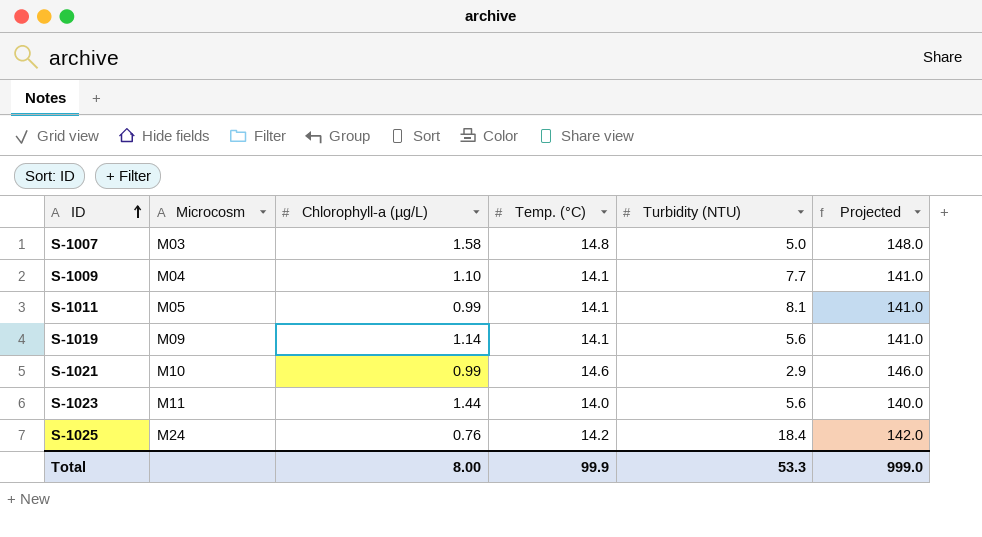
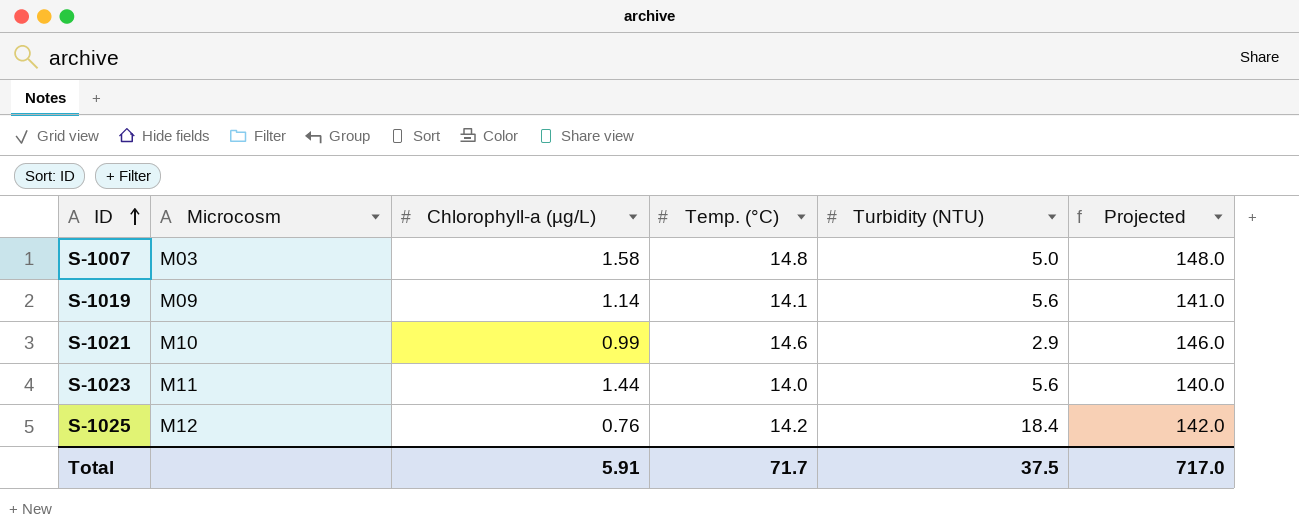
row S-1009: M04 | 1.10 | 14.1 | 7.7 | 141.0 -> none
row S-1011: M05 | 0.99 | 14.1 | 8.1 | 141.0 -> none
S-1025 | Microcosm: M24 -> M12
Total | Chlorophyll-a (µg/L): 8.00 -> 5.91
Total | Temp. (°C): 99.9 -> 71.7
Total | Turbidity (NTU): 53.3 -> 37.5
Total | Projected: 999.0 -> 717.0

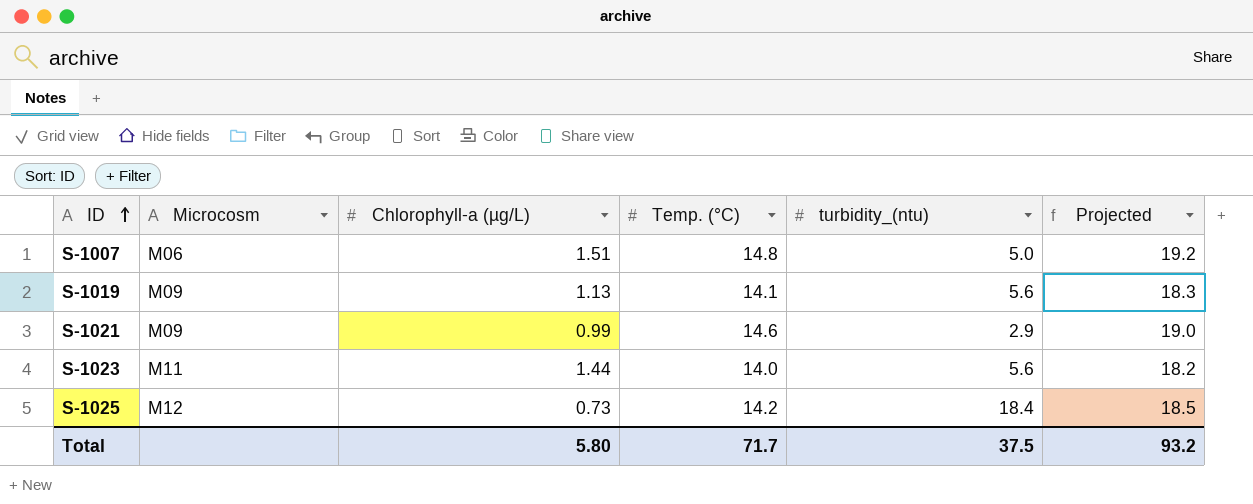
column name: Turbidity (NTU) -> turbidity_(ntu)
column Projected | formula: [Temp. (°C)] * 10 -> [Temp. (°C)] * 1.3
S-1007 | Microcosm: M03 -> M06
S-1007 | Chlorophyll-a (µg/L): 1.58 -> 1.51
S-1019 | Chlorophyll-a (µg/L): 1.14 -> 1.13
S-1021 | Microcosm: M10 -> M09
S-1025 | Chlorophyll-a (µg/L): 0.76 -> 0.73
Total | Chlorophyll-a (µg/L): 5.91 -> 5.80
Total | Projected: 717.0 -> 93.2

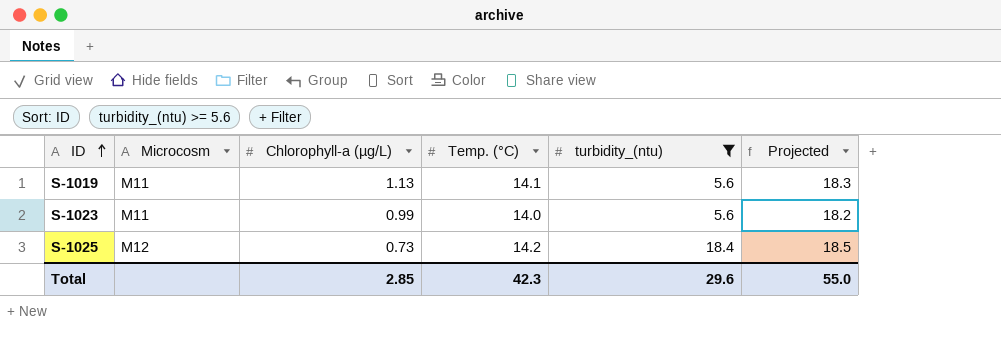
filter: none -> turbidity_(ntu) >= 5.6
S-1019 | Microcosm: M09 -> M11
S-1023 | Chlorophyll-a (µg/L): 1.44 -> 0.99
Total | Chlorophyll-a (µg/L): 5.80 -> 2.85
Total | Temp. (°C): 71.7 -> 42.3
Total | turbidity_(ntu): 37.5 -> 29.6
Total | Projected: 93.2 -> 55.0

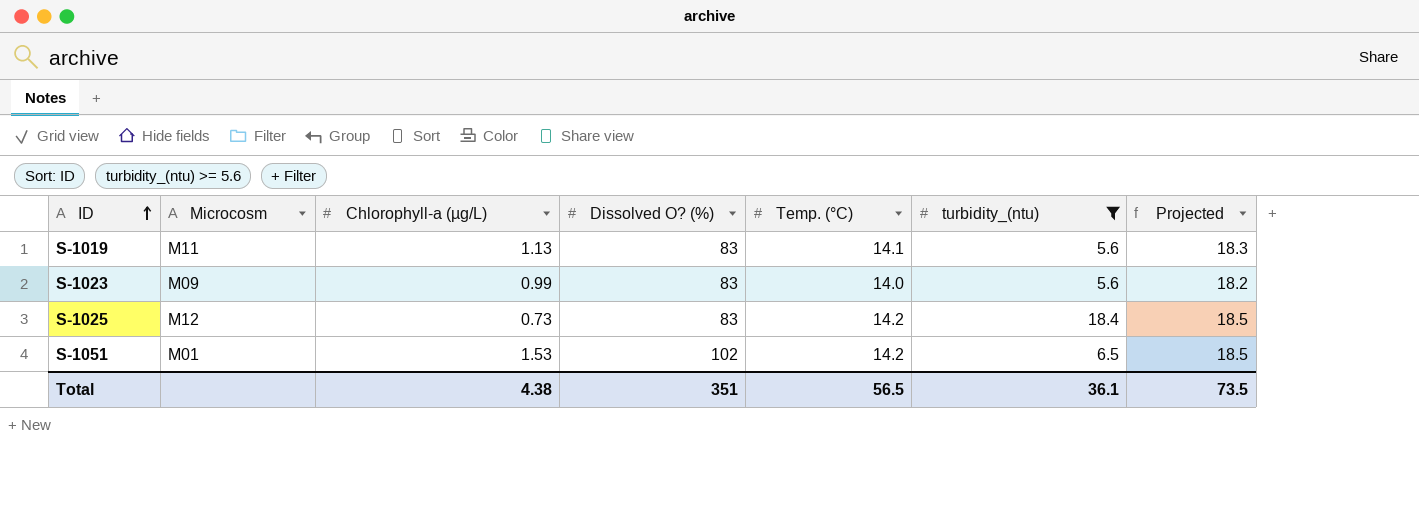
column Dissolved O? (%) | position: none -> 4
S-1023 | Microcosm: M11 -> M09
row S-1051: none -> M01 | 1.53 | 102 | 14.2 | 6.5 | 18.5
Total | Chlorophyll-a (µg/L): 2.85 -> 4.38
Total | Temp. (°C): 42.3 -> 56.5
Total | turbidity_(ntu): 29.6 -> 36.1
Total | Projected: 55.0 -> 73.5

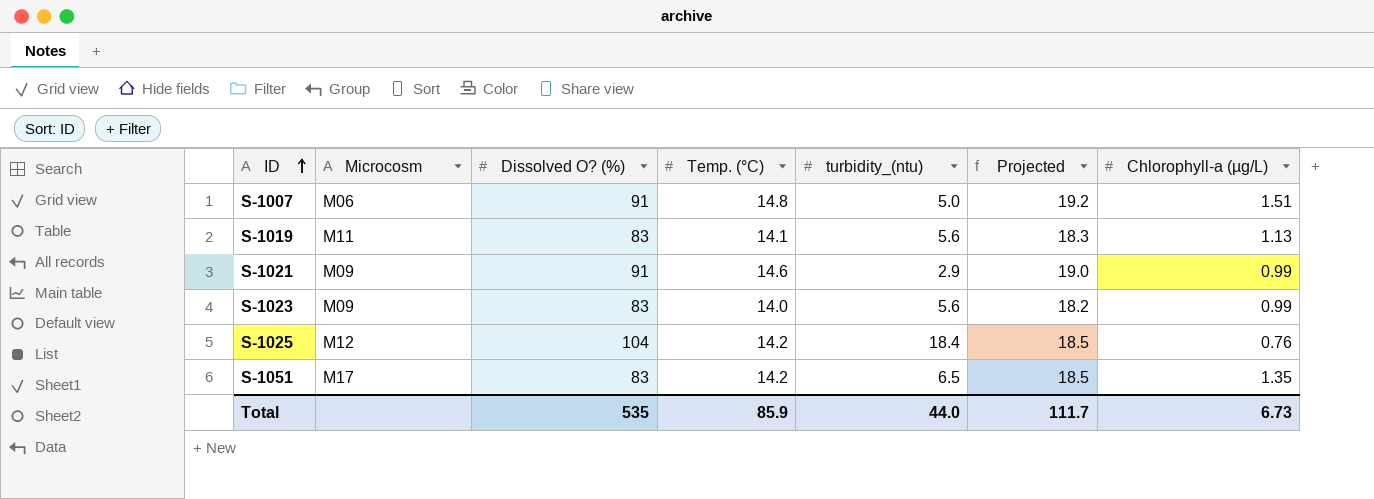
filter: turbidity_(ntu) >= 5.6 -> none
column Chlorophyll-a (µg/L) | position: 3 -> 7
S-1025 | Dissolved O? (%): 83 -> 104
S-1025 | Chlorophyll-a (µg/L): 0.73 -> 0.76
S-1051 | Microcosm: M01 -> M17
S-1051 | Dissolved O? (%): 102 -> 83
S-1051 | Chlorophyll-a (µg/L): 1.53 -> 1.35
Total | Dissolved O? (%): 351 -> 535
Total | Temp. (°C): 56.5 -> 85.9
Total | turbidity_(ntu): 36.1 -> 44.0
Total | Projected: 73.5 -> 111.7
Total | Chlorophyll-a (µg/L): 4.38 -> 6.73

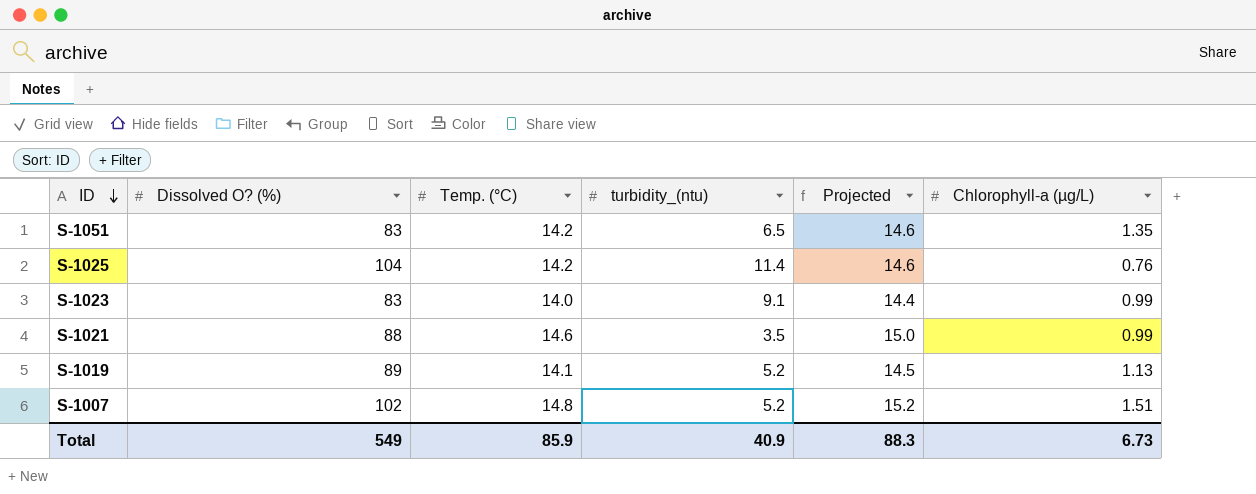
row order: ID ascending -> ID descending
column Microcosm | position: 2 -> none
column Projected | formula: [Temp. (°C)] * 1.3 -> [Temp. (°C)] * 1.03
S-1025 | turbidity_(ntu): 18.4 -> 11.4
S-1023 | turbidity_(ntu): 5.6 -> 9.1
S-1021 | Dissolved O? (%): 91 -> 88
S-1021 | turbidity_(ntu): 2.9 -> 3.5
S-1019 | Dissolved O? (%): 83 -> 89
S-1019 | turbidity_(ntu): 5.6 -> 5.2
S-1007 | Dissolved O? (%): 91 -> 102
S-1007 | turbidity_(ntu): 5.0 -> 5.2
Total | Dissolved O? (%): 535 -> 549
Total | turbidity_(ntu): 44.0 -> 40.9
Total | Projected: 111.7 -> 88.3

